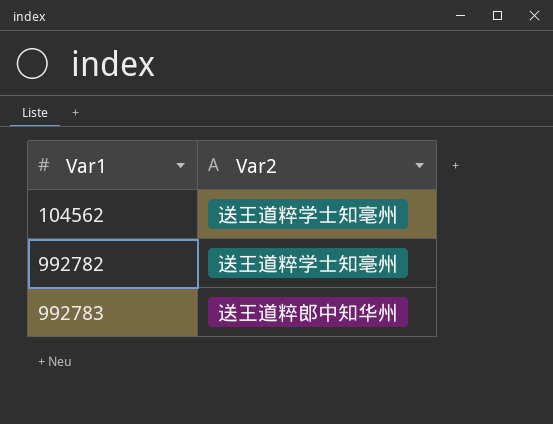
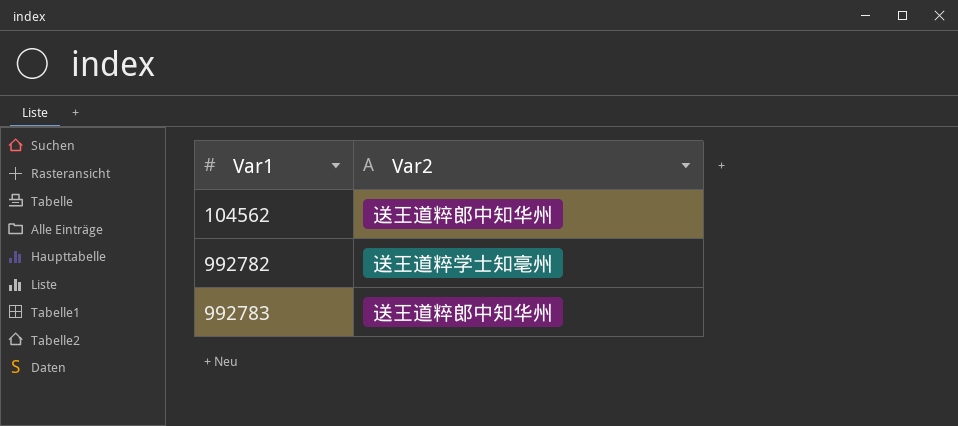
104562 | Var2: 送王道粹学士知亳州 -> 送王道粹郎中知华州

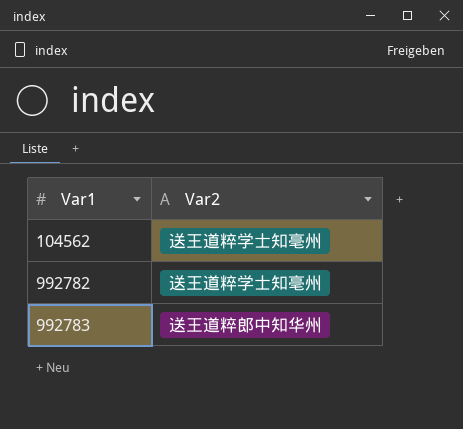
104562 | Var2: 送王道粹郎中知华州 -> 送王道粹学士知亳州

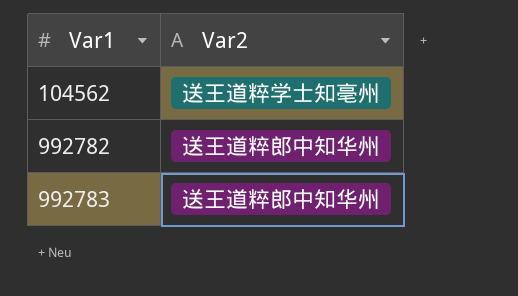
992782 | Var2: 送王道粹学士知亳州 -> 送王道粹郎中知华州

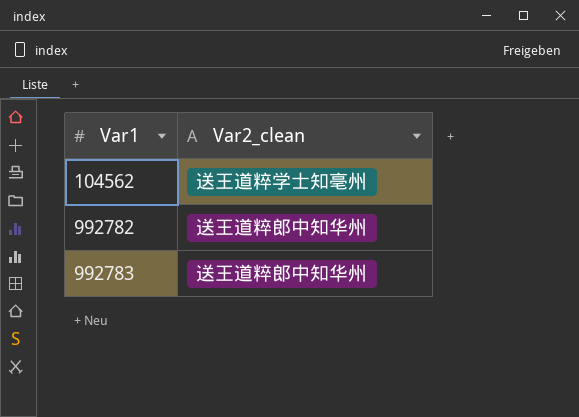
column name: Var2 -> Var2_clean

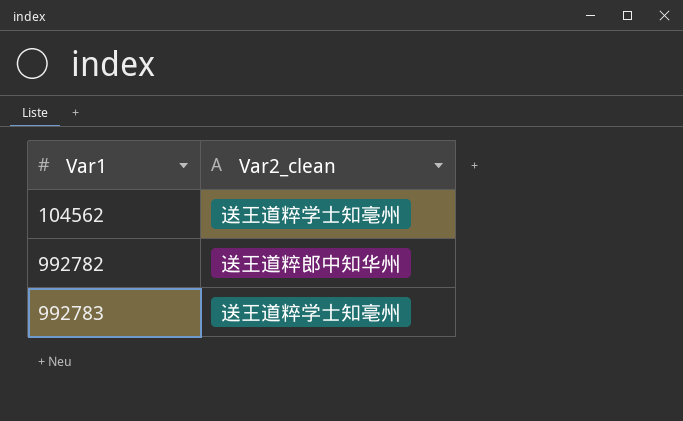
992783 | Var2_clean: 送王道粹郎中知华州 -> 送王道粹学士知亳州

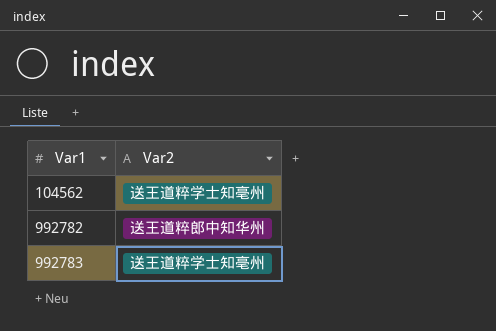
column name: Var2_clean -> Var2

